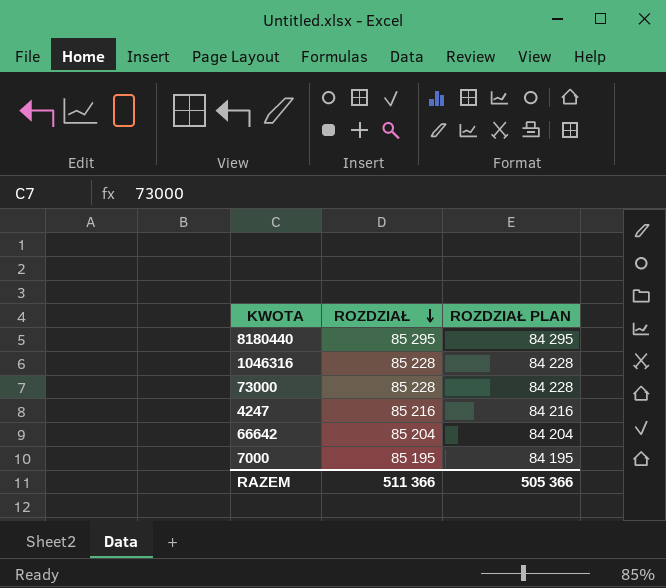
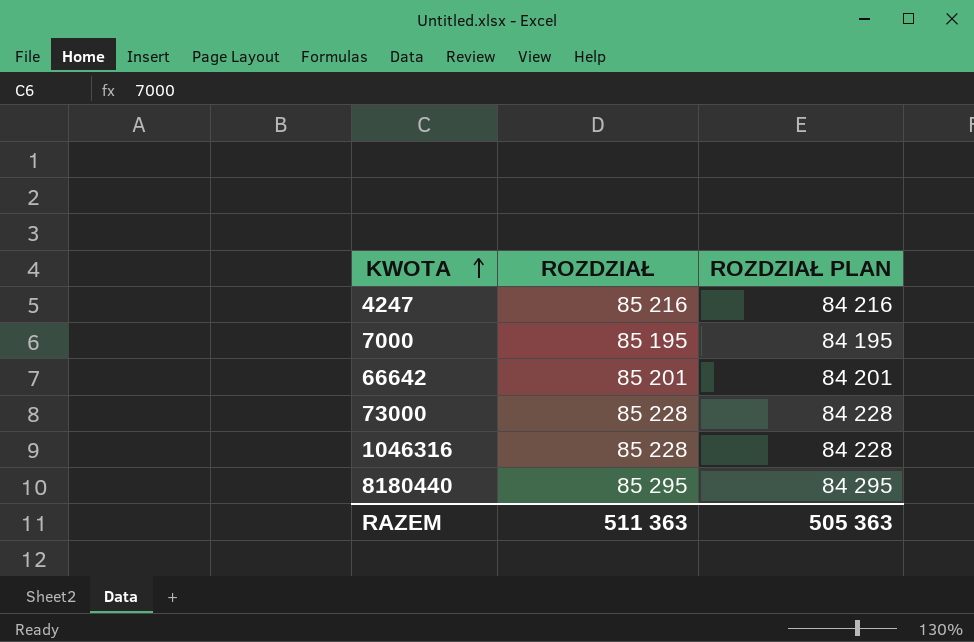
row order: ROZDZIAŁ descending -> KWOTA ascending
66642 | ROZDZIAŁ: 85 204 -> 85 201
66642 | ROZDZIAŁ PLAN: 84 204 -> 84 201
RAZEM | ROZDZIAŁ: 511 366 -> 511 363
RAZEM | ROZDZIAŁ PLAN: 505 366 -> 505 363

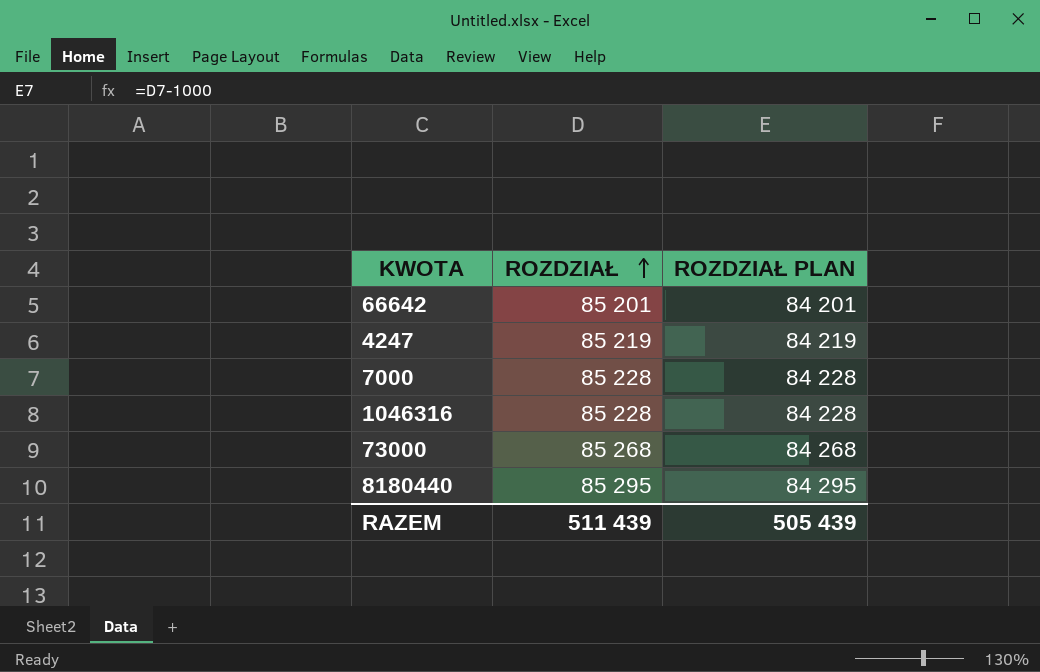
row order: KWOTA ascending -> ROZDZIAŁ ascending
4247 | ROZDZIAŁ: 85 216 -> 85 219
4247 | ROZDZIAŁ PLAN: 84 216 -> 84 219
7000 | ROZDZIAŁ: 85 195 -> 85 228
7000 | ROZDZIAŁ PLAN: 84 195 -> 84 228
73000 | ROZDZIAŁ: 85 228 -> 85 268
73000 | ROZDZIAŁ PLAN: 84 228 -> 84 268
RAZEM | ROZDZIAŁ: 511 363 -> 511 439
RAZEM | ROZDZIAŁ PLAN: 505 363 -> 505 439

